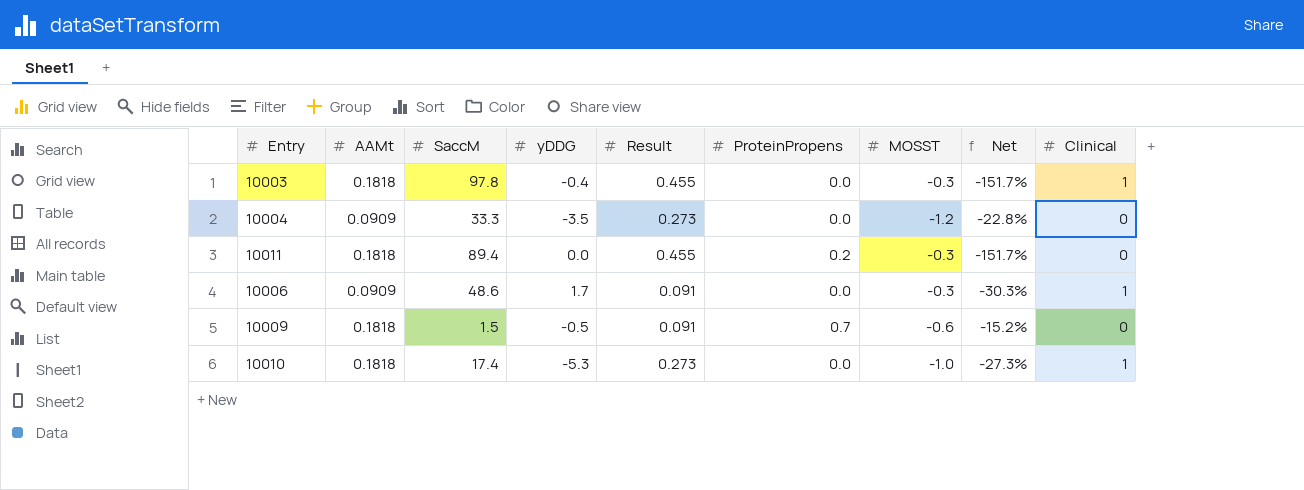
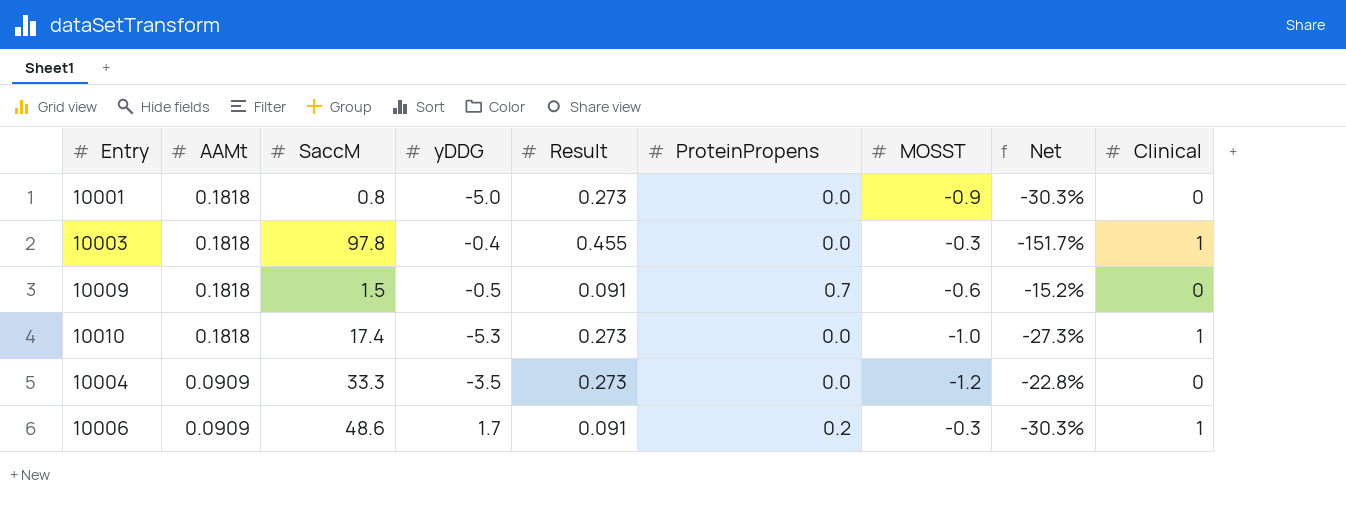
row order: none -> AAMt descending
row 10011: 0.1818 | 89.4 | 0.0 | 0.455 | 0.2 | -0.3 | -151.7% | 0 -> none
row 10001: none -> 0.1818 | 0.8 | -5.0 | 0.273 | 0.0 | -0.9 | -30.3% | 0
10006 | ProteinPropens: 0.0 -> 0.2

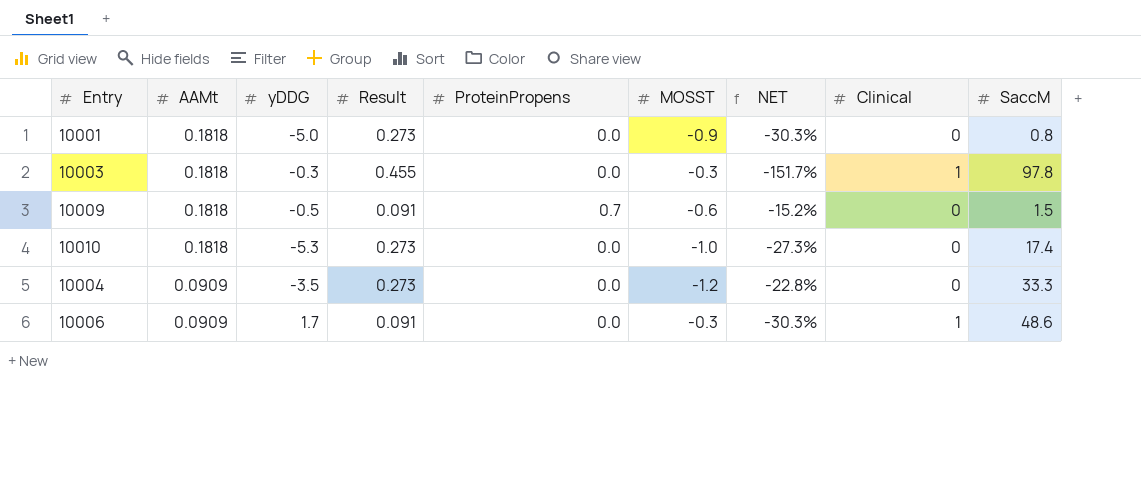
column name: Net -> NET
column SaccM | position: 3 -> 9
10003 | yDDG: -0.4 -> -0.3
10010 | Clinical: 1 -> 0
10006 | ProteinPropens: 0.2 -> 0.0

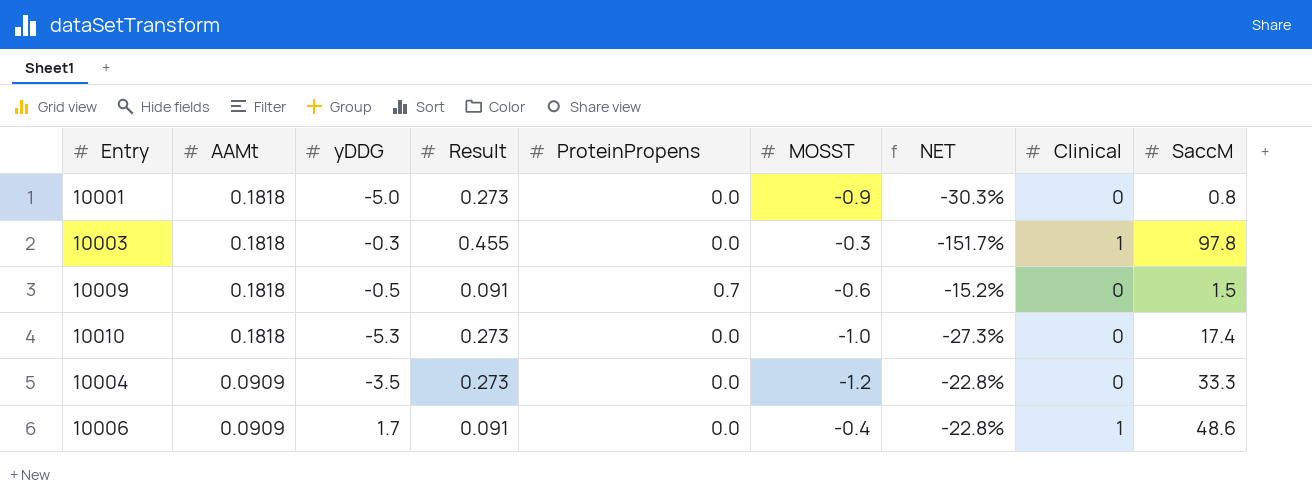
10006 | MOSST: -0.3 -> -0.4
10006 | NET: -30.3% -> -22.8%

